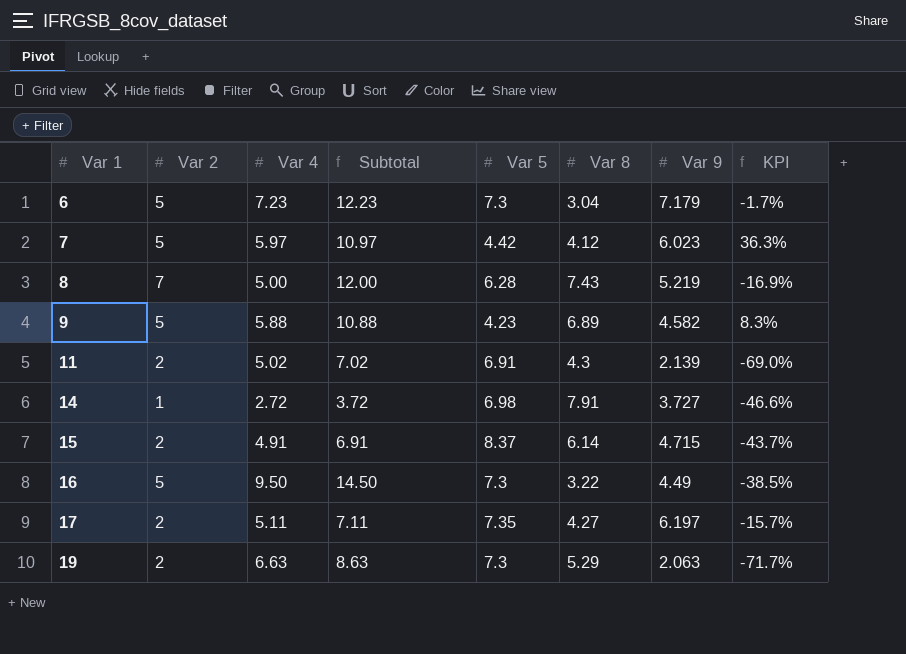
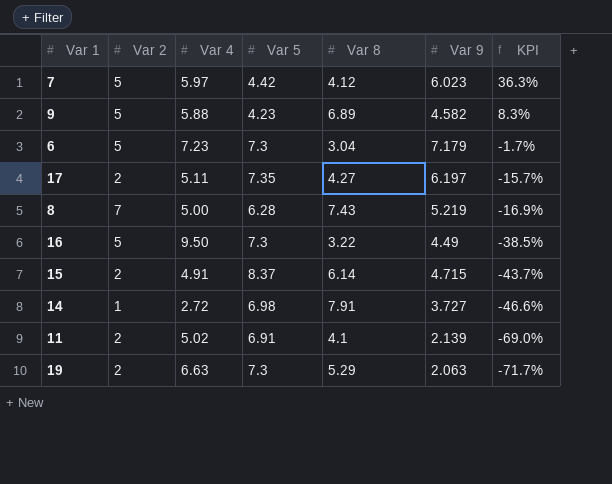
row order: Var 1 ascending -> KPI descending
column Subtotal | formula: [Var 2] + [Var 4] -> none
11 | Var 8: 4.3 -> 4.1

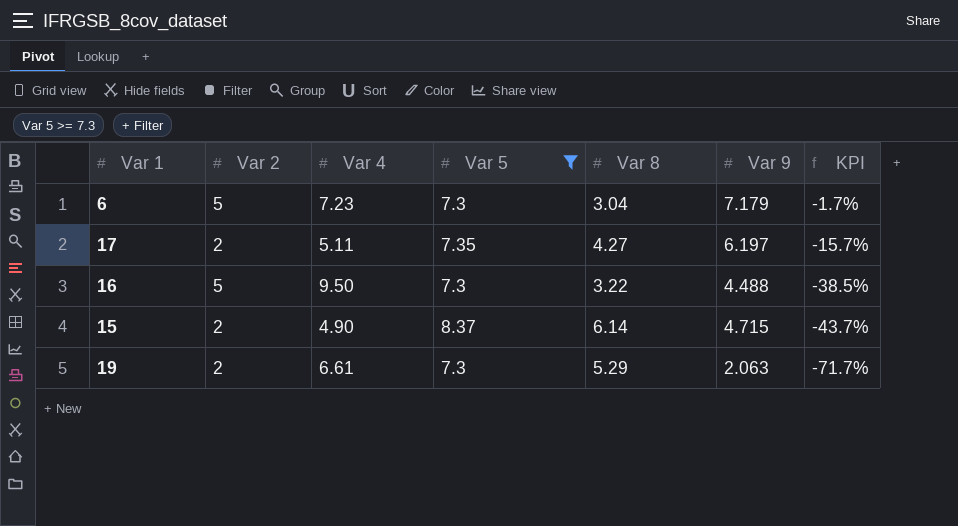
filter: none -> Var 5 >= 7.3
16 | Var 9: 4.49 -> 4.488
15 | Var 4: 4.91 -> 4.90
19 | Var 4: 6.63 -> 6.61

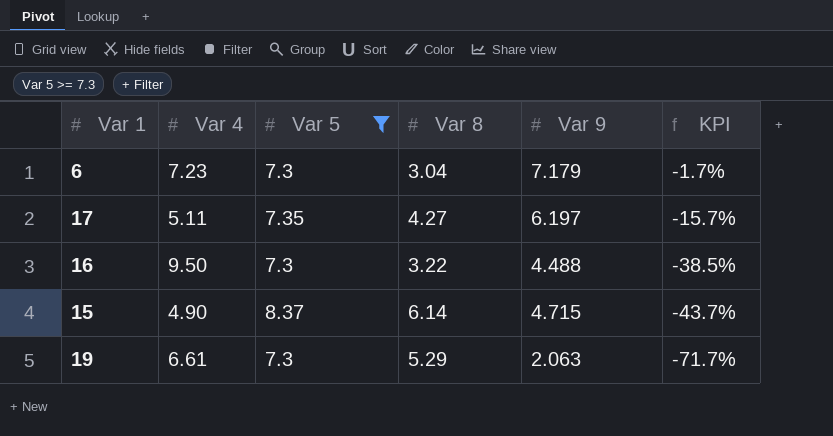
column Var 2 | position: 2 -> none

